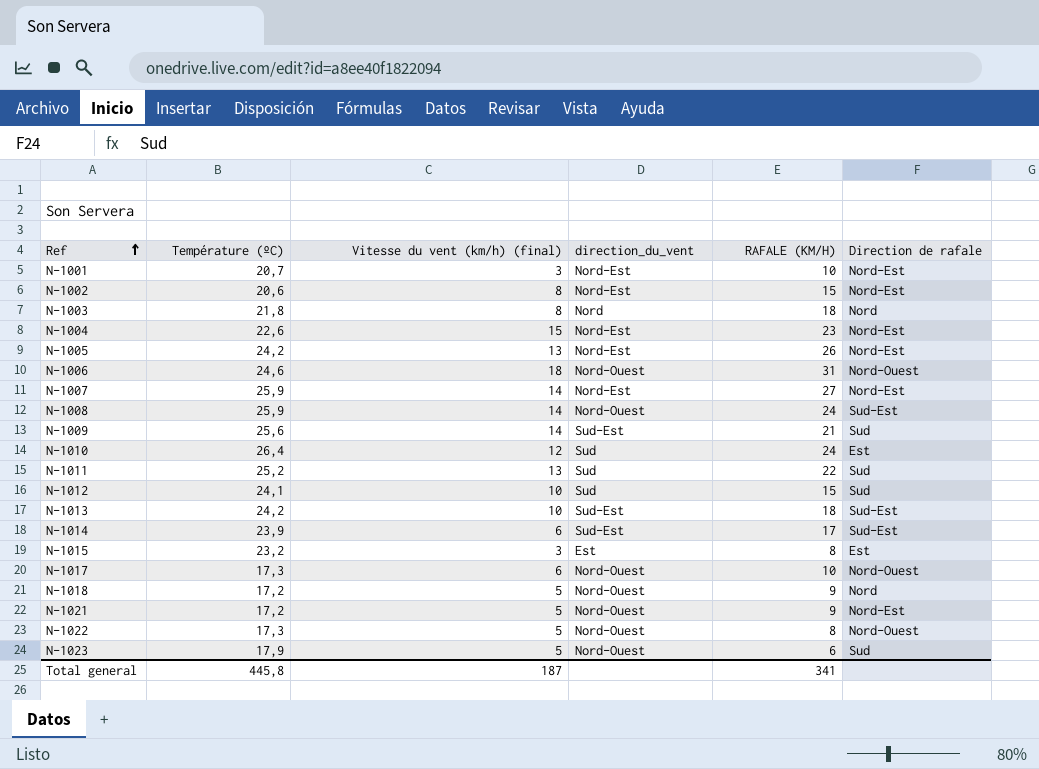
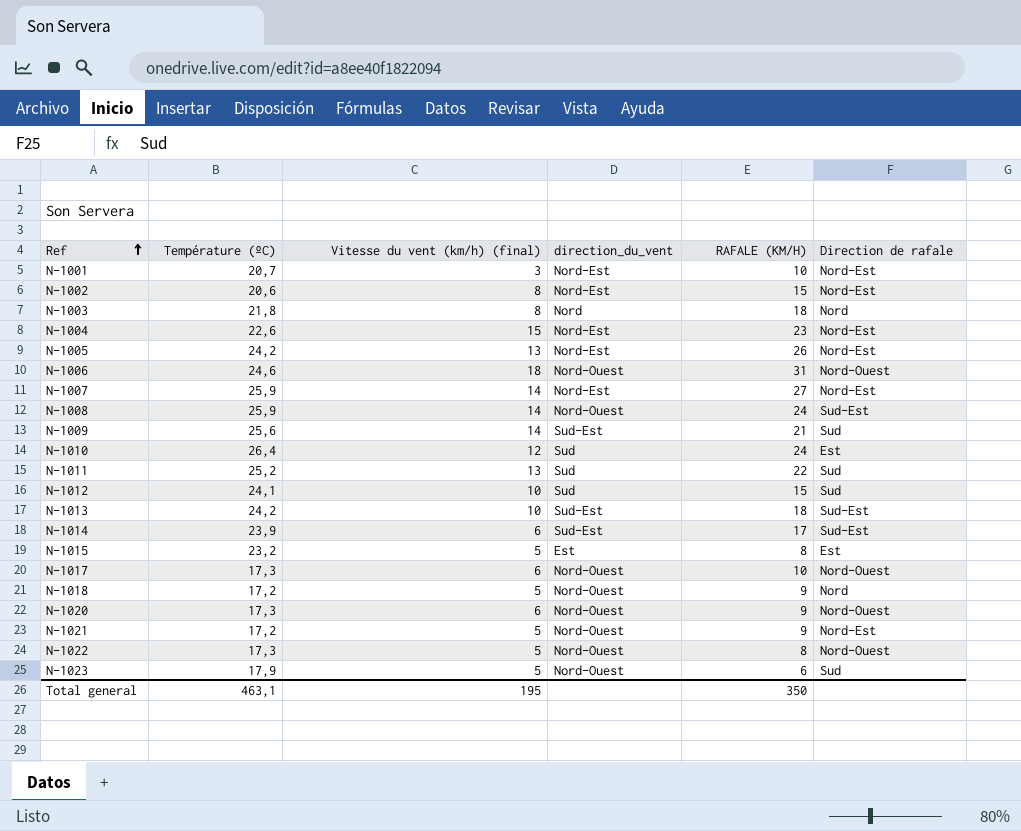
N-1015 | Vitesse du vent (km/h) (final): 3 -> 5
row N-1020: none -> 17,3 | 6 | Nord-Ouest | 9 | Nord-Ouest
Total general | Température (ºC): 445,8 -> 463,1
Total general | Vitesse du vent (km/h) (final): 187 -> 195
Total general | RAFALE (KM/H): 341 -> 350

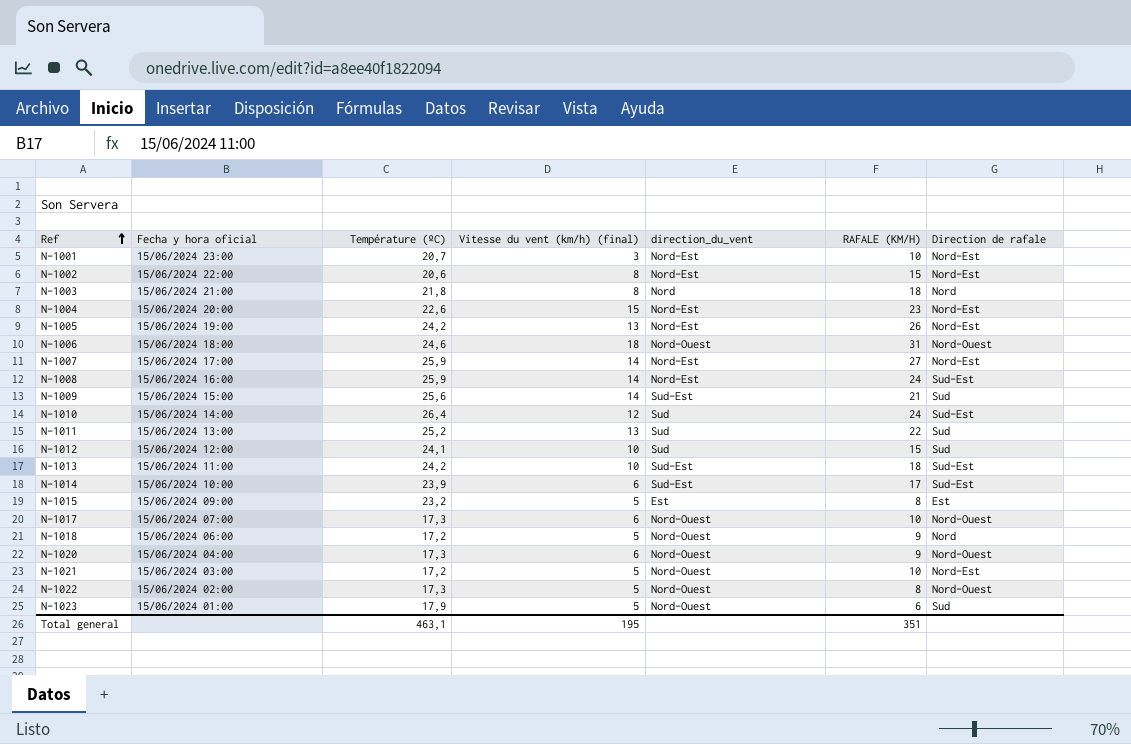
column Fecha y hora oficial | position: none -> 2
N-1008 | direction_du_vent: Nord-Ouest -> Nord-Est
N-1010 | Direction de rafale: Est -> Sud-Est
N-1021 | RAFALE (KM/H): 9 -> 10
Total general | RAFALE (KM/H): 350 -> 351

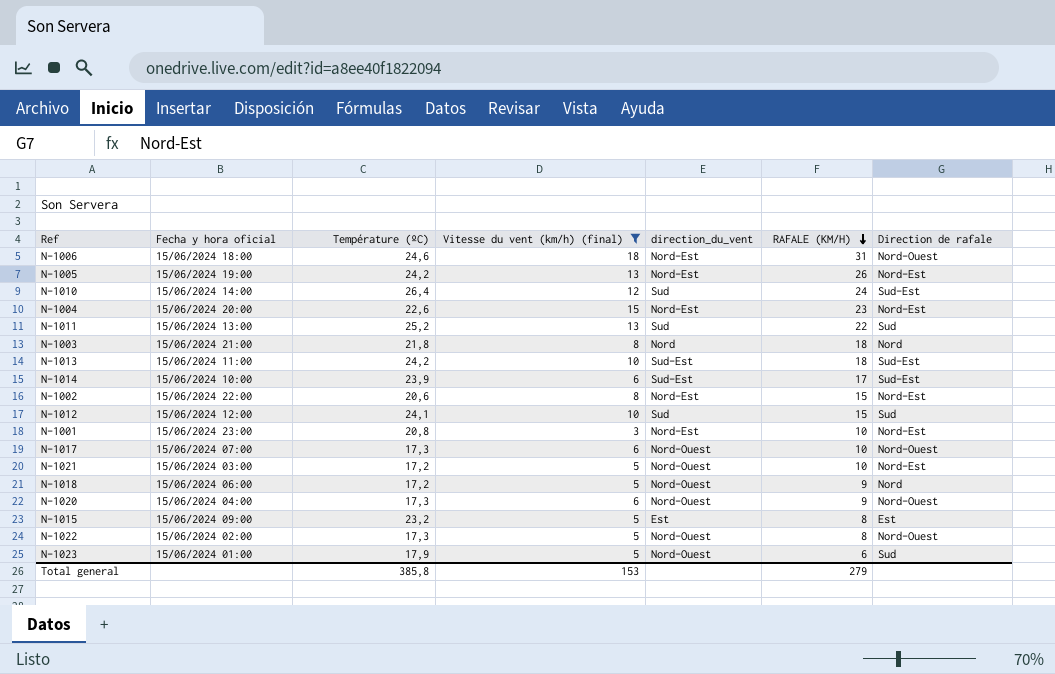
filter: none -> Vitesse du vent (km/h) (final) != 14
row order: Ref ascending -> RAFALE (KM/H) descending
N-1006 | direction_du_vent: Nord-Ouest -> Nord-Est
N-1001 | Température (ºC): 20,7 -> 20,8
Total general | Température (ºC): 463,1 -> 385,8
Total general | Vitesse du vent (km/h) (final): 195 -> 153
Total general | RAFALE (KM/H): 351 -> 279

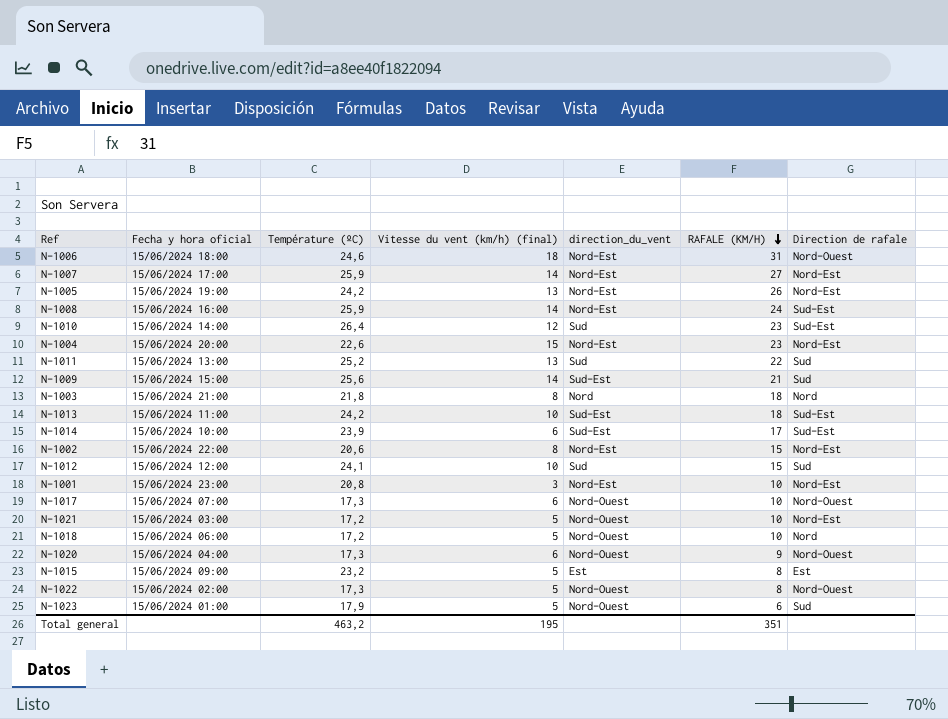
filter: Vitesse du vent (km/h) (final) != 14 -> none
N-1010 | RAFALE (KM/H): 24 -> 23
N-1018 | RAFALE (KM/H): 9 -> 10
Total general | Température (ºC): 385,8 -> 463,2
Total general | Vitesse du vent (km/h) (final): 153 -> 195
Total general | RAFALE (KM/H): 279 -> 351

